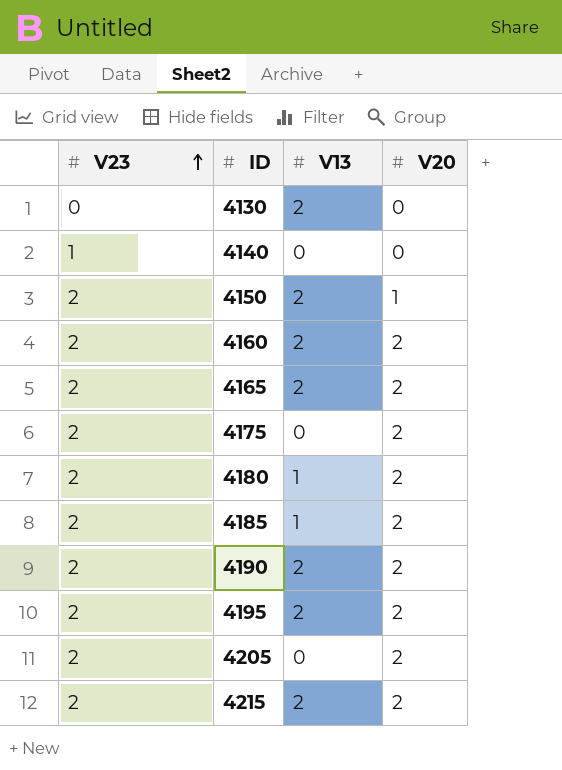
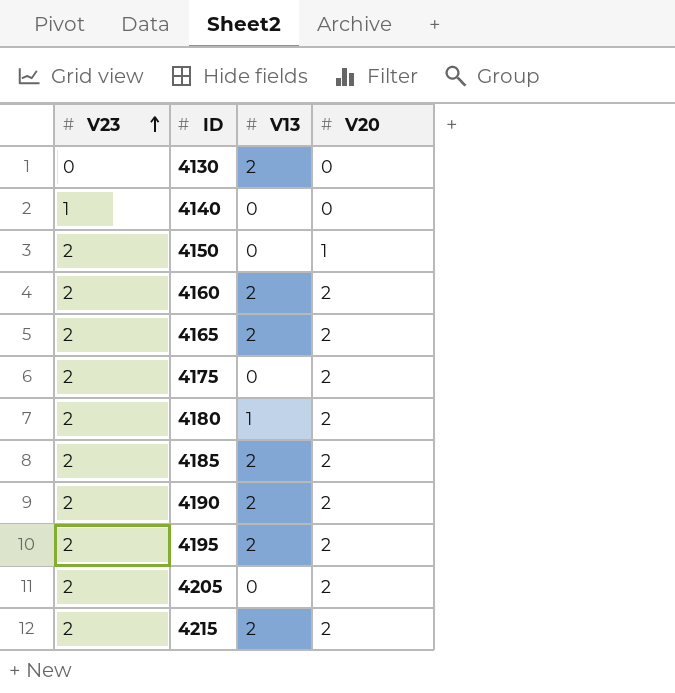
4150 | V13: 2 -> 0
4185 | V13: 1 -> 2

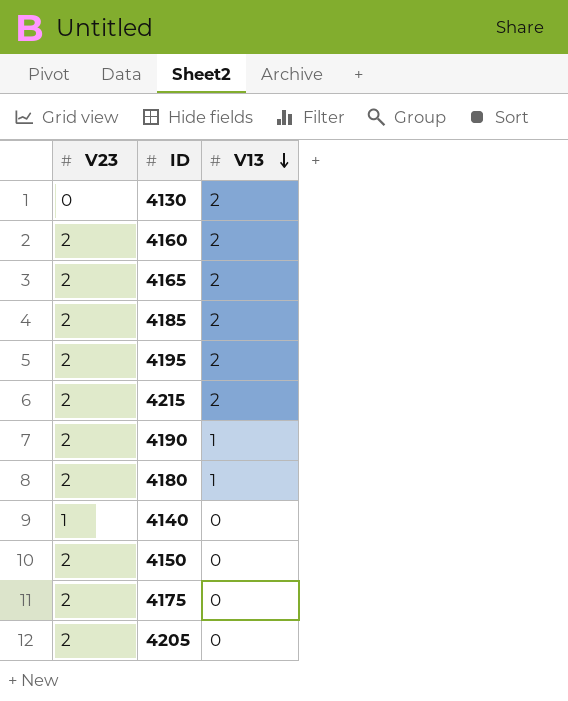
row order: V23 ascending -> V13 descending
column V20 | position: 4 -> none
4190 | V13: 2 -> 1

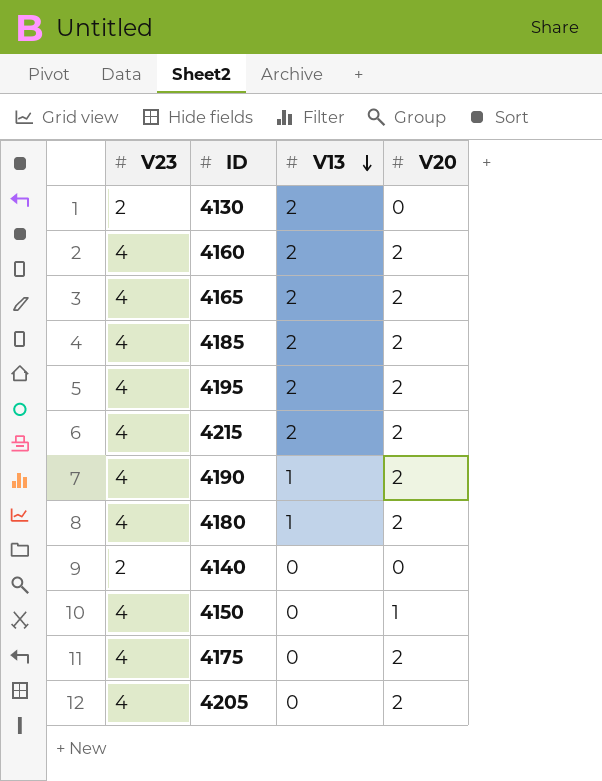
column V20 | position: none -> 4
4130 | V23: 0 -> 2
4160 | V23: 2 -> 4
4165 | V23: 2 -> 4
4185 | V23: 2 -> 4
4195 | V23: 2 -> 4
4215 | V23: 2 -> 4
4190 | V23: 2 -> 4
4180 | V23: 2 -> 4
4140 | V23: 1 -> 2
4150 | V23: 2 -> 4
4175 | V23: 2 -> 4
4205 | V23: 2 -> 4

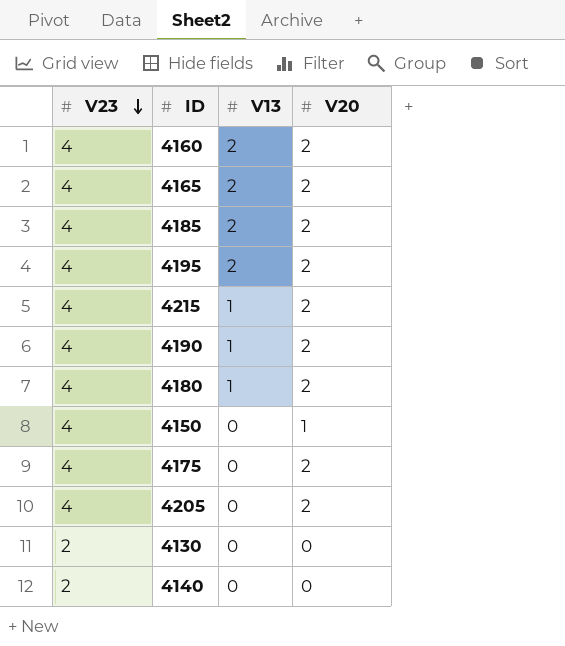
row order: V13 descending -> V23 descending
4215 | V13: 2 -> 1
4130 | V13: 2 -> 0

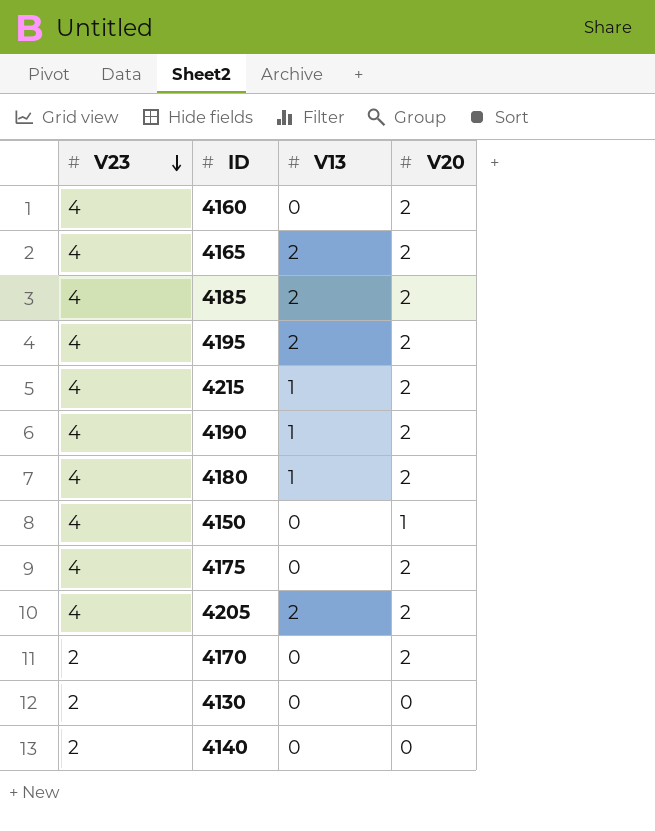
4160 | V13: 2 -> 0
4205 | V13: 0 -> 2
row 4170: none -> 2 | 0 | 2

